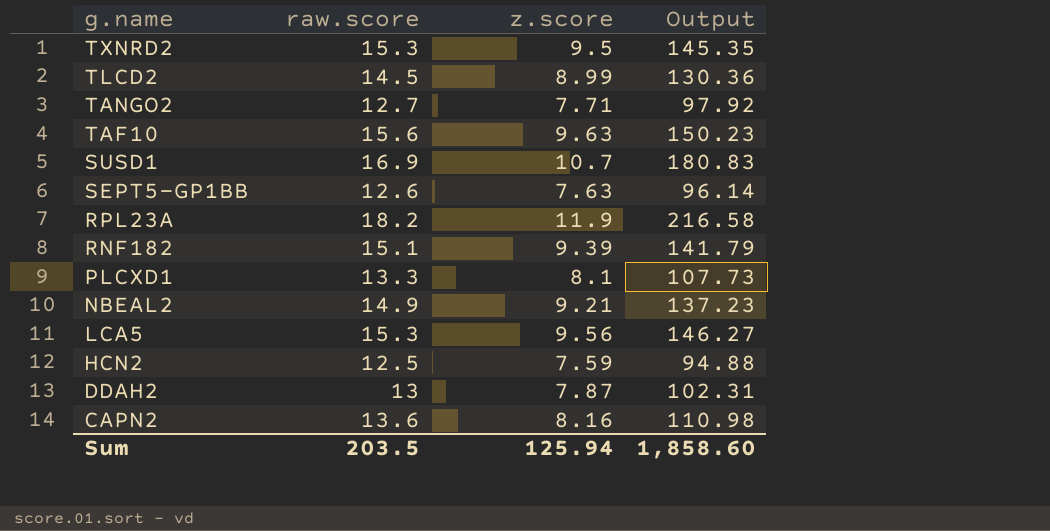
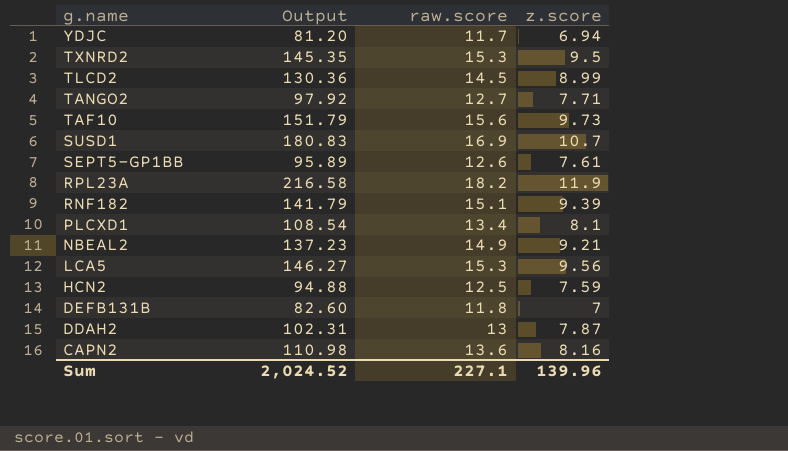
column Output | position: 4 -> 2
row YDJC: none -> 81.20 | 11.7 | 6.94
TAF10 | Output: 150.23 -> 151.79
TAF10 | z.score: 9.63 -> 9.73
SEPT5-GP1BB | Output: 96.14 -> 95.89
SEPT5-GP1BB | z.score: 7.63 -> 7.61
PLCXD1 | Output: 107.73 -> 108.54
PLCXD1 | raw.score: 13.3 -> 13.4
row DEFB131B: none -> 82.60 | 11.8 | 7
Sum | Output: 1,858.60 -> 2,024.52
Sum | raw.score: 203.5 -> 227.1
Sum | z.score: 125.94 -> 139.96

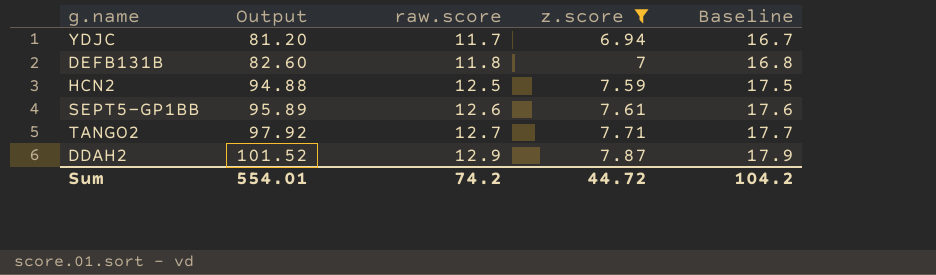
filter: none -> z.score <= 7.87
row order: g.name descending -> Output ascending
column Baseline | formula: none -> [raw.score] + 5
DDAH2 | Output: 102.31 -> 101.52
DDAH2 | raw.score: 13 -> 12.9
Sum | Output: 2,024.52 -> 554.01
Sum | raw.score: 227.1 -> 74.2
Sum | z.score: 139.96 -> 44.72

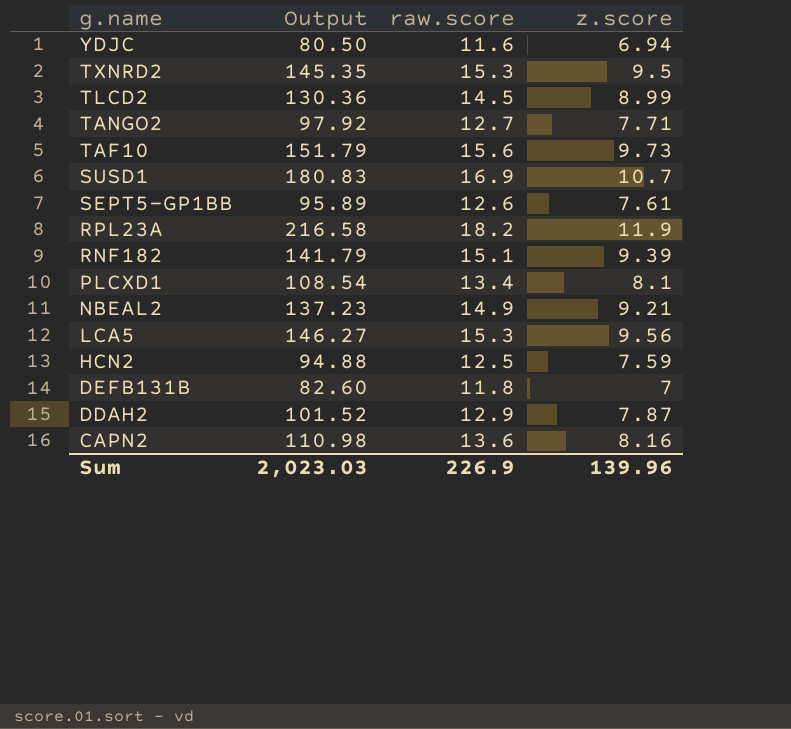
filter: z.score <= 7.87 -> none
row order: Output ascending -> g.name descending
column Baseline | formula: [raw.score] + 5 -> none
YDJC | Output: 81.20 -> 80.50
YDJC | raw.score: 11.7 -> 11.6
Sum | Output: 554.01 -> 2,023.03
Sum | raw.score: 74.2 -> 226.9
Sum | z.score: 44.72 -> 139.96

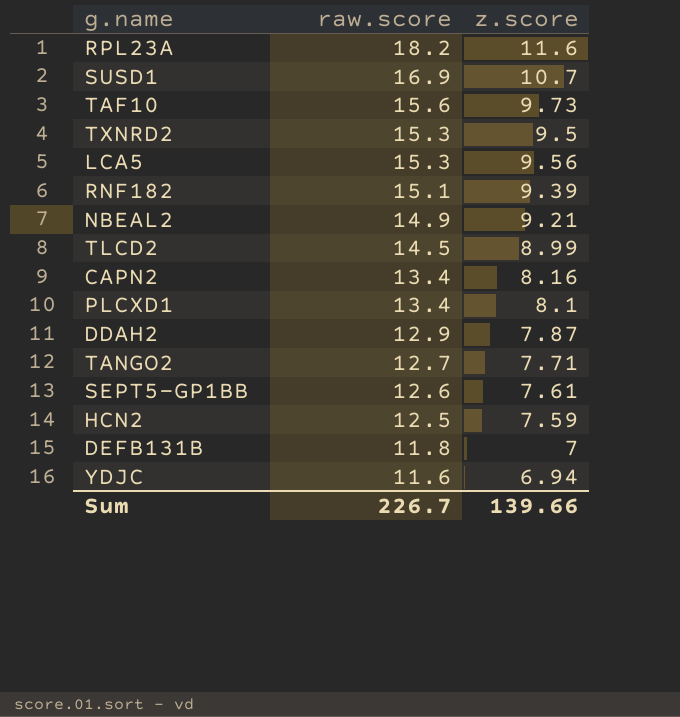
row order: g.name descending -> raw.score descending
column Output | formula: [raw.score] * [z.score] -> none
RPL23A | z.score: 11.9 -> 11.6
CAPN2 | raw.score: 13.6 -> 13.4
Sum | raw.score: 226.9 -> 226.7
Sum | z.score: 139.96 -> 139.66

